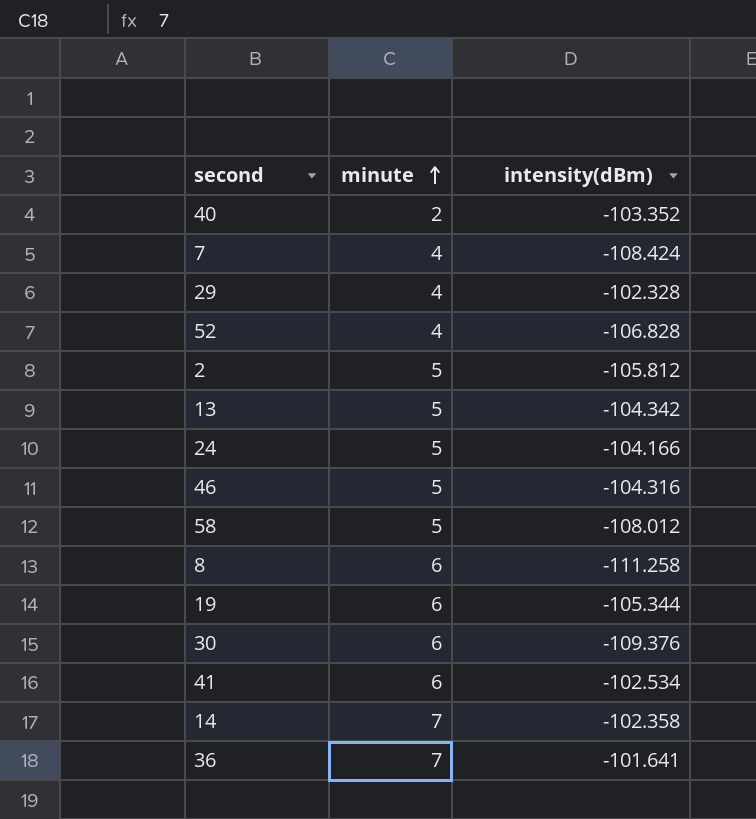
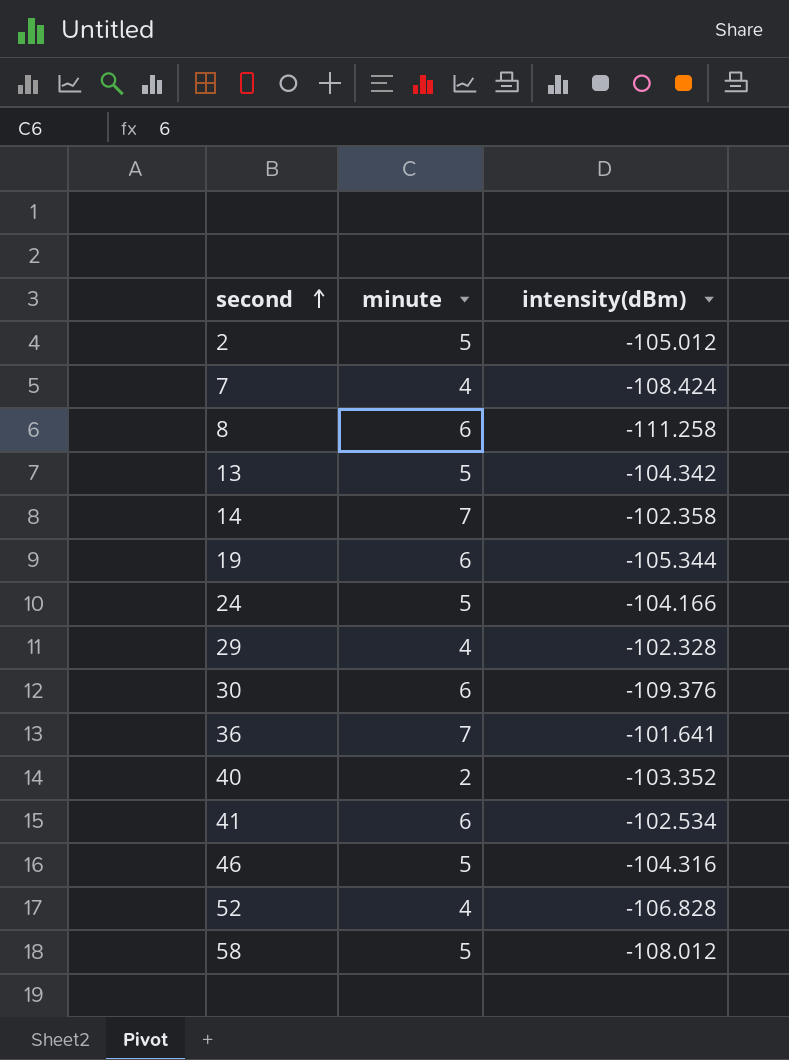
row order: minute ascending -> second ascending
2 | intensity(dBm): -105.812 -> -105.012

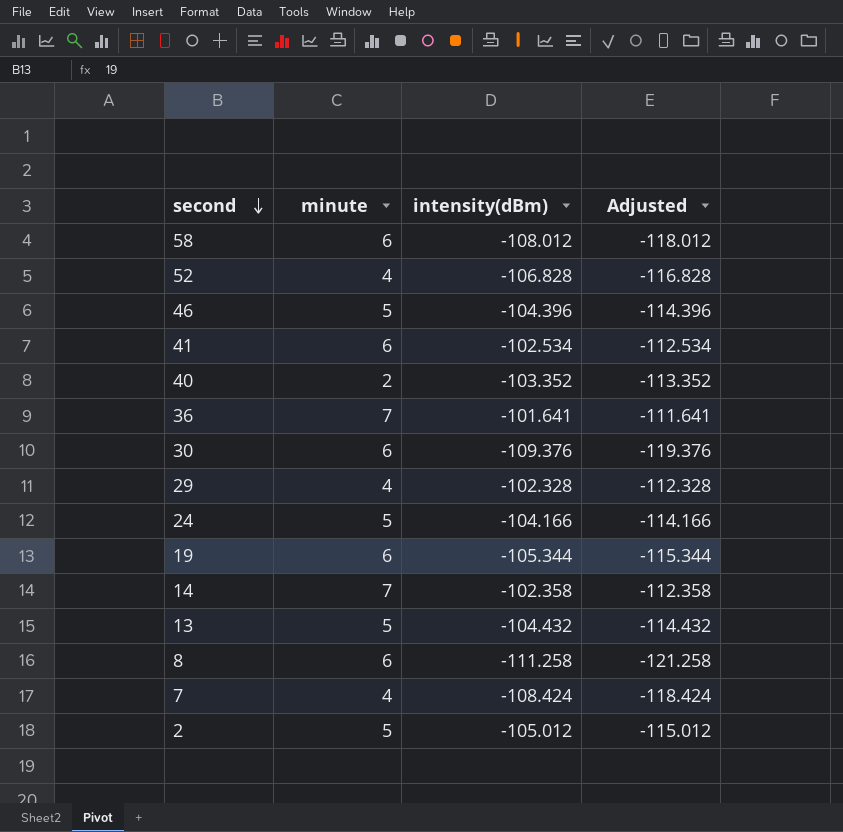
row order: second ascending -> second descending
column Adjusted | formula: none -> [intensity(dBm)] - 10
58 | minute: 5 -> 6
46 | intensity(dBm): -104.316 -> -104.396
13 | intensity(dBm): -104.342 -> -104.432

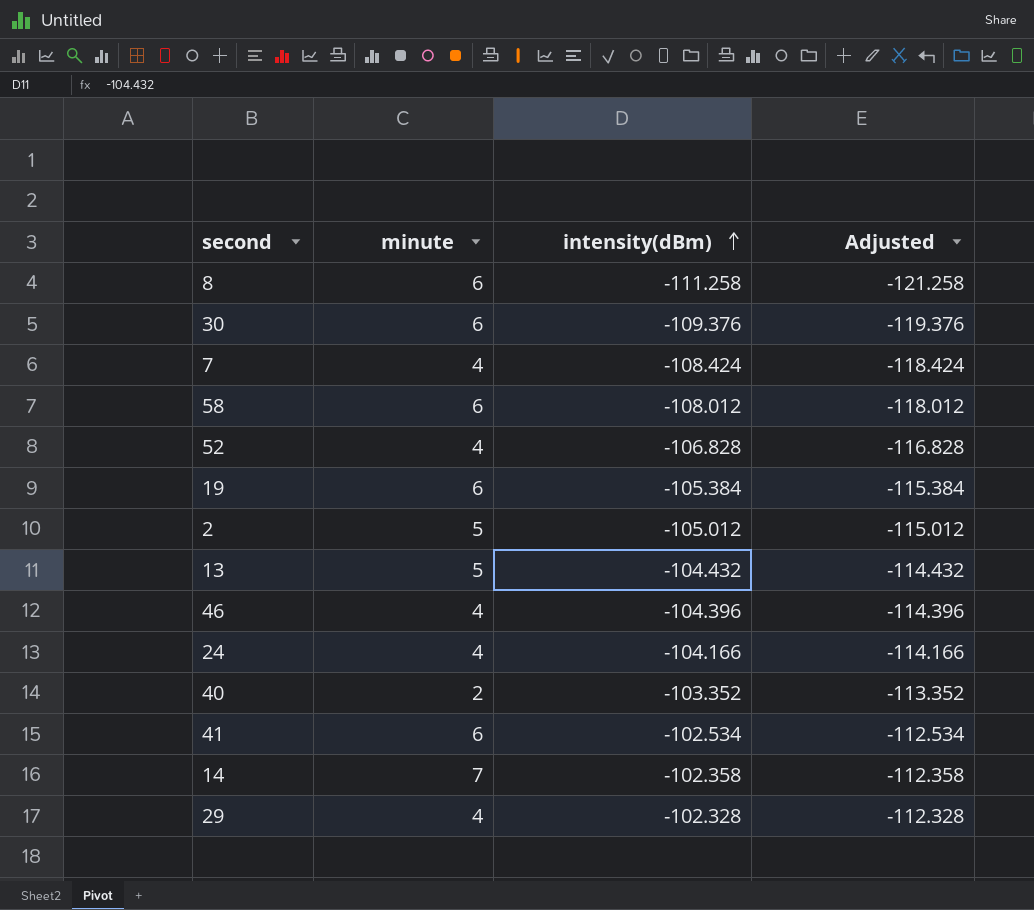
row order: second descending -> intensity(dBm) ascending
row 36: 7 | -101.641 | -111.641 -> none
19 | intensity(dBm): -105.344 -> -105.384
19 | Adjusted: -115.344 -> -115.384
46 | minute: 5 -> 4
24 | minute: 5 -> 4

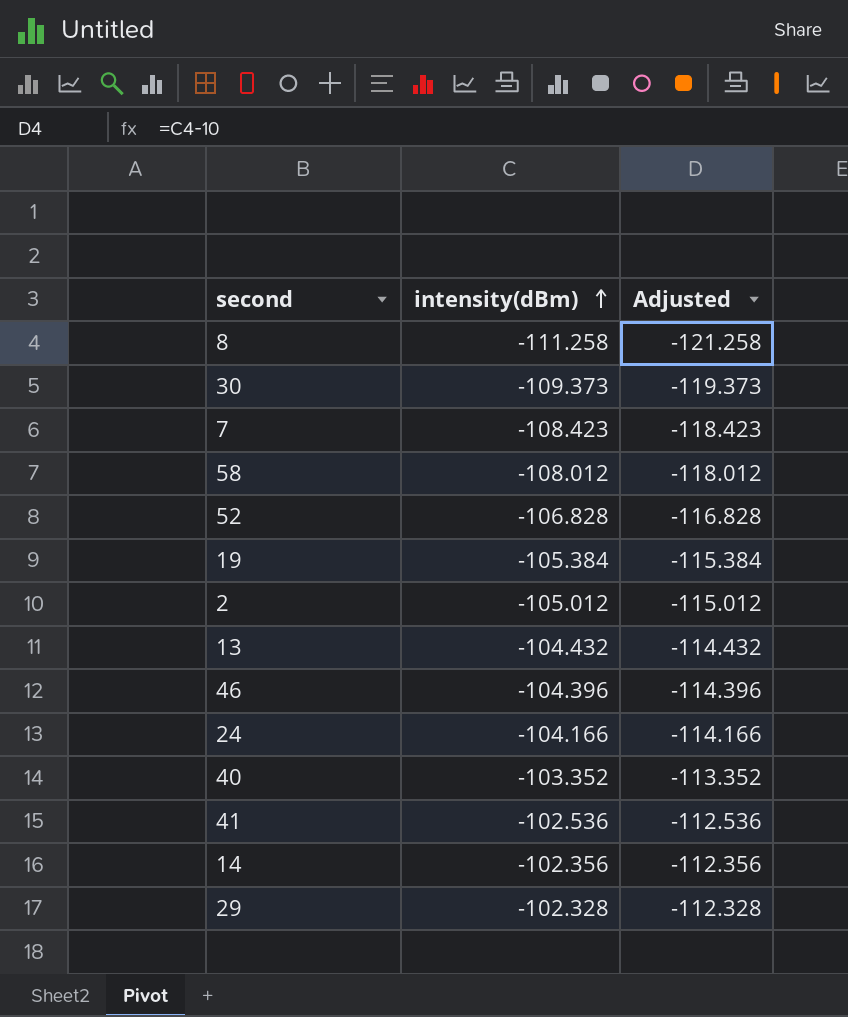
column minute | position: 2 -> none
30 | intensity(dBm): -109.376 -> -109.373
30 | Adjusted: -119.376 -> -119.373
7 | intensity(dBm): -108.424 -> -108.423
7 | Adjusted: -118.424 -> -118.423
41 | intensity(dBm): -102.534 -> -102.536
41 | Adjusted: -112.534 -> -112.536
14 | intensity(dBm): -102.358 -> -102.356
14 | Adjusted: -112.358 -> -112.356

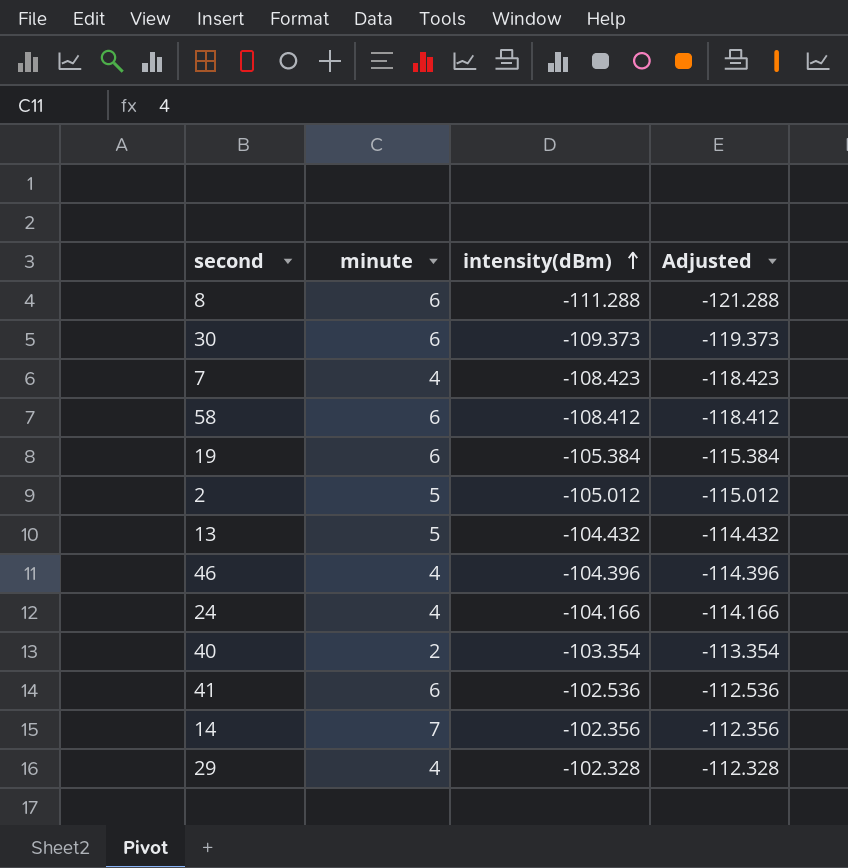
column minute | position: none -> 2
row 52: -106.828 | -116.828 -> none
8 | intensity(dBm): -111.258 -> -111.288
8 | Adjusted: -121.258 -> -121.288
58 | intensity(dBm): -108.012 -> -108.412
58 | Adjusted: -118.012 -> -118.412
40 | intensity(dBm): -103.352 -> -103.354
40 | Adjusted: -113.352 -> -113.354

